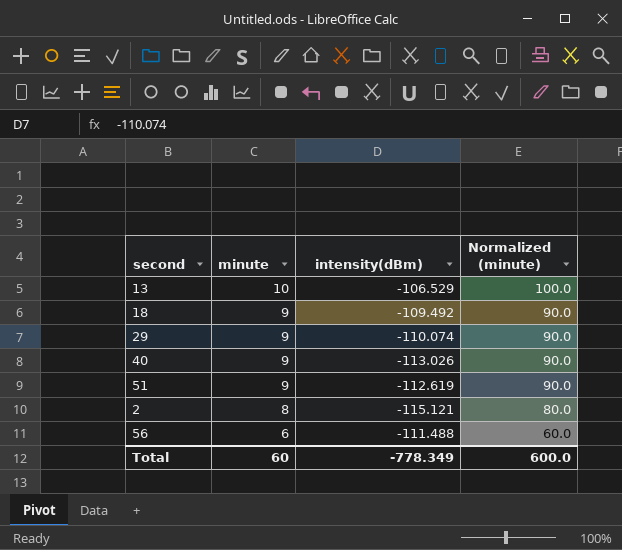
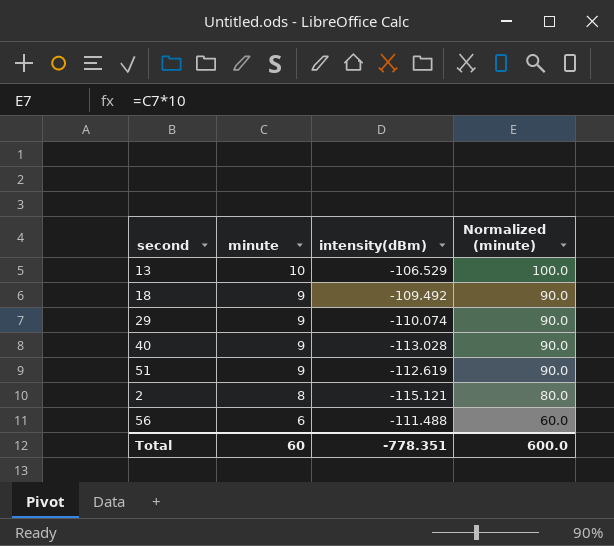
40 | intensity(dBm): -113.026 -> -113.028
Total | intensity(dBm): -778.349 -> -778.351

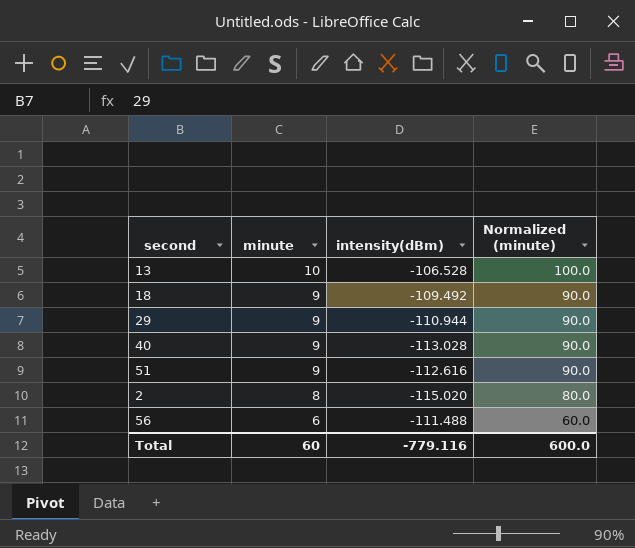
13 | intensity(dBm): -106.529 -> -106.528
29 | intensity(dBm): -110.074 -> -110.944
51 | intensity(dBm): -112.619 -> -112.616
2 | intensity(dBm): -115.121 -> -115.020
Total | intensity(dBm): -778.351 -> -779.116

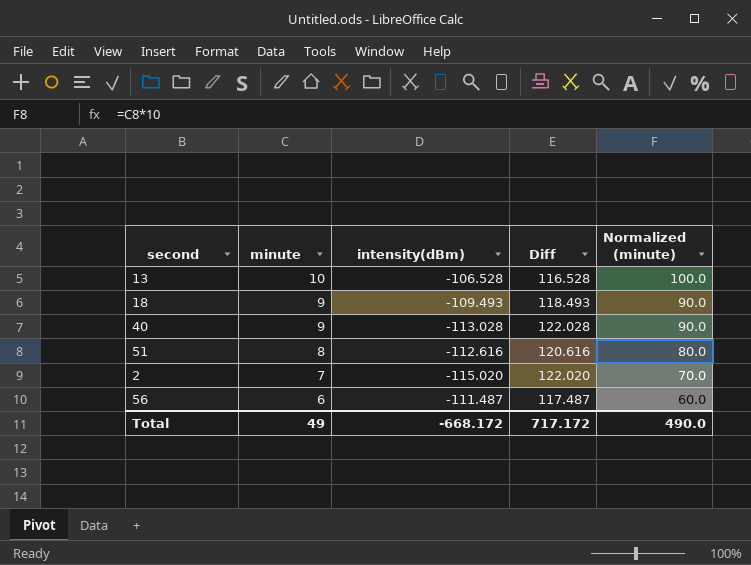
column Diff | formula: none -> [minute] - [intensity(dBm)]
row 29: 9 | -110.944 | 90.0 -> none
18 | intensity(dBm): -109.492 -> -109.493
51 | minute: 9 -> 8
51 | Normalized (minute): 90.0 -> 80.0
2 | minute: 8 -> 7
2 | Normalized (minute): 80.0 -> 70.0
56 | intensity(dBm): -111.488 -> -111.487
Total | minute: 60 -> 49
Total | intensity(dBm): -779.116 -> -668.172
Total | Normalized (minute): 600.0 -> 490.0

